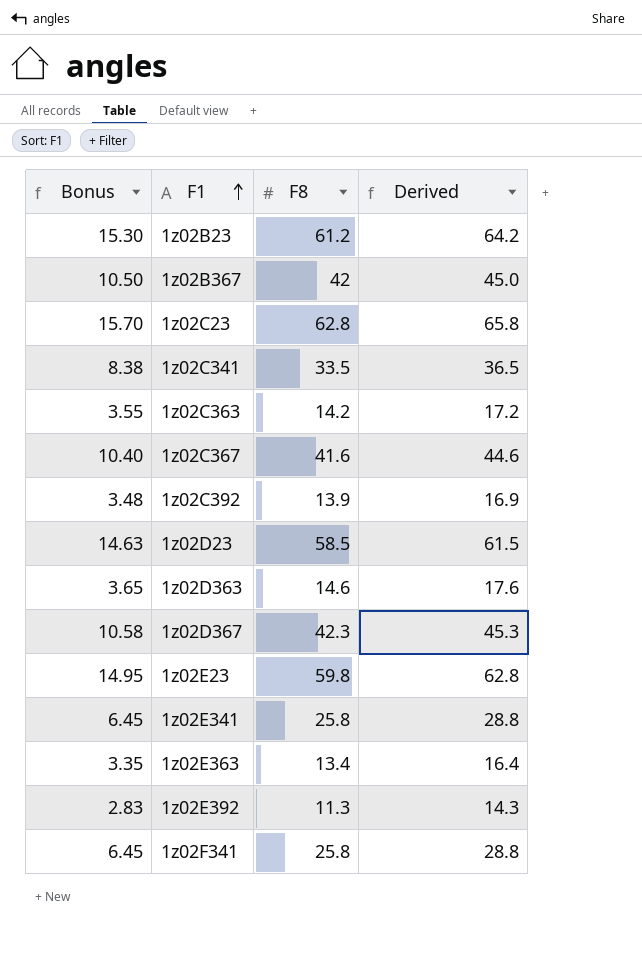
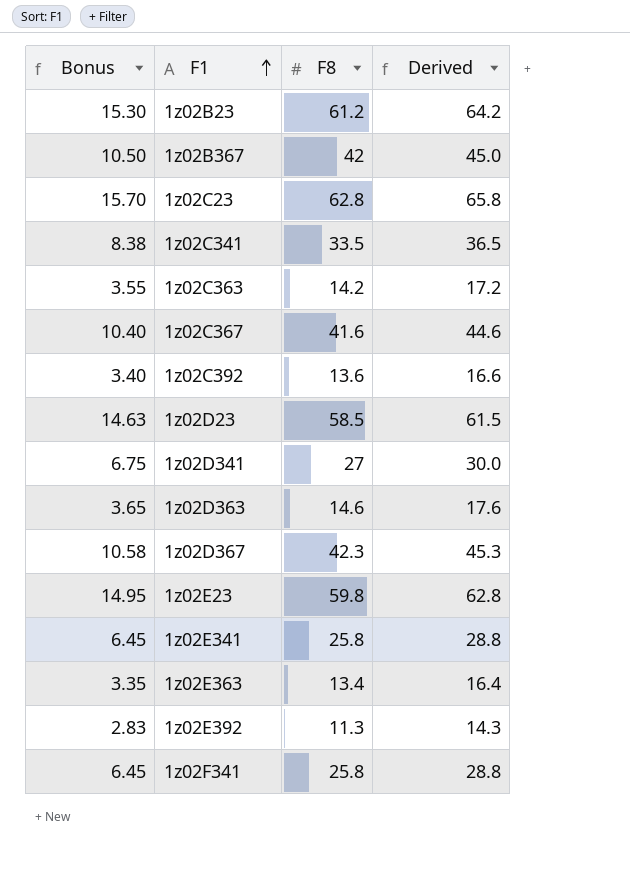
1z02C392 | Bonus: 3.48 -> 3.40
1z02C392 | F8: 13.9 -> 13.6
1z02C392 | Derived: 16.9 -> 16.6
row 1z02D341: none -> 6.75 | 27 | 30.0

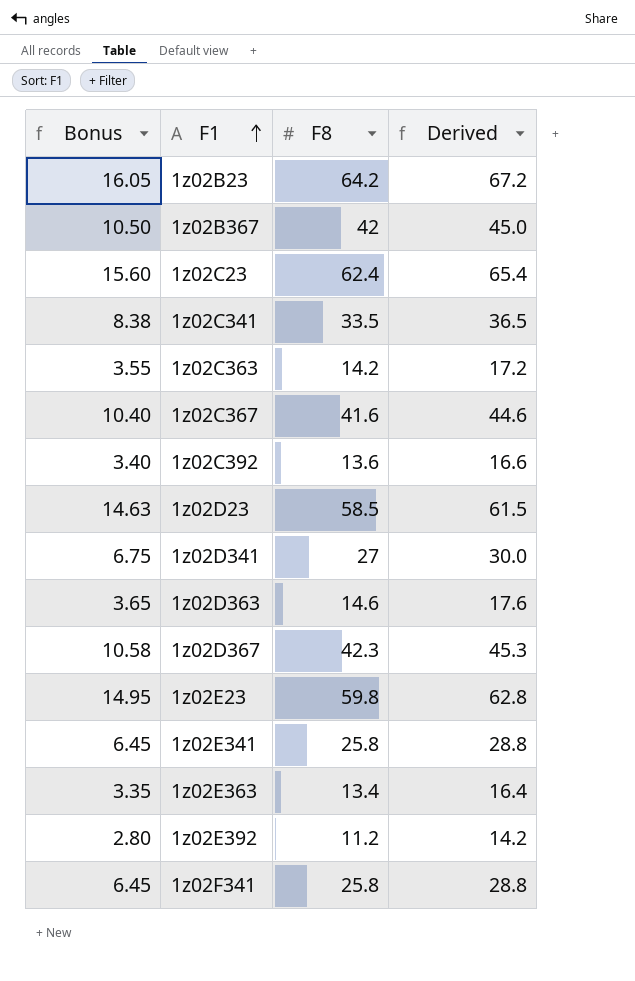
1z02B23 | Bonus: 15.30 -> 16.05
1z02B23 | F8: 61.2 -> 64.2
1z02B23 | Derived: 64.2 -> 67.2
1z02C23 | Bonus: 15.70 -> 15.60
1z02C23 | F8: 62.8 -> 62.4
1z02C23 | Derived: 65.8 -> 65.4
1z02E392 | Bonus: 2.83 -> 2.80
1z02E392 | F8: 11.3 -> 11.2
1z02E392 | Derived: 14.3 -> 14.2

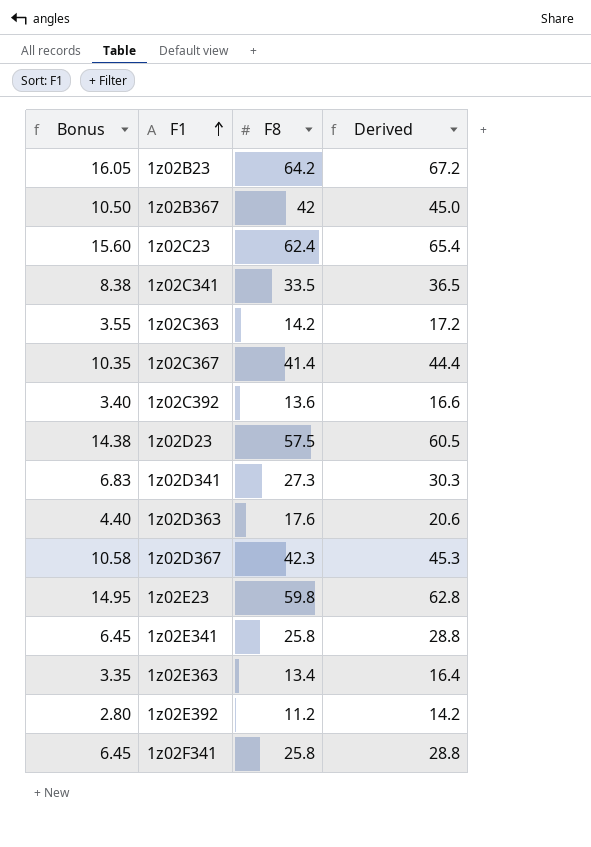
1z02C367 | Bonus: 10.40 -> 10.35
1z02C367 | F8: 41.6 -> 41.4
1z02C367 | Derived: 44.6 -> 44.4
1z02D23 | Bonus: 14.63 -> 14.38
1z02D23 | F8: 58.5 -> 57.5
1z02D23 | Derived: 61.5 -> 60.5
1z02D341 | Bonus: 6.75 -> 6.83
1z02D341 | F8: 27 -> 27.3
1z02D341 | Derived: 30.0 -> 30.3
1z02D363 | Bonus: 3.65 -> 4.40
1z02D363 | F8: 14.6 -> 17.6
1z02D363 | Derived: 17.6 -> 20.6

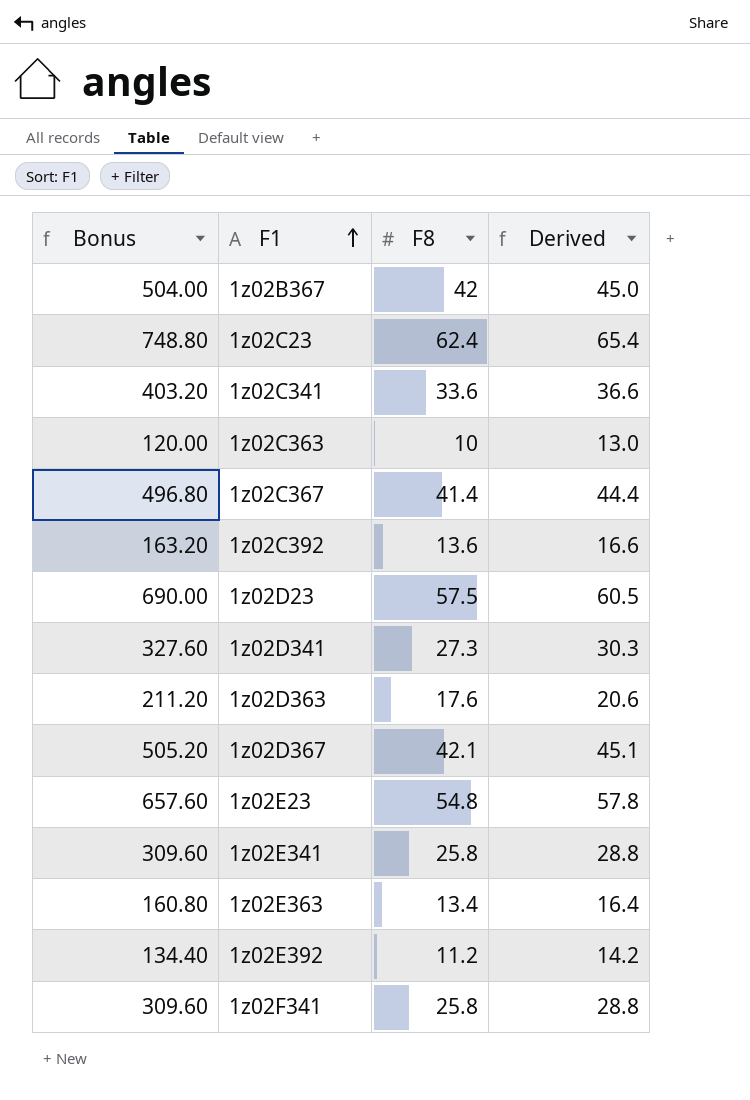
column Bonus | formula: [F8] * 0.25 -> [F8] * 12
row 1z02B23: 16.05 | 64.2 | 67.2 -> none
1z02C341 | F8: 33.5 -> 33.6
1z02C341 | Derived: 36.5 -> 36.6
1z02C363 | F8: 14.2 -> 10
1z02C363 | Derived: 17.2 -> 13.0
1z02D367 | F8: 42.3 -> 42.1
1z02D367 | Derived: 45.3 -> 45.1
1z02E23 | F8: 59.8 -> 54.8
1z02E23 | Derived: 62.8 -> 57.8

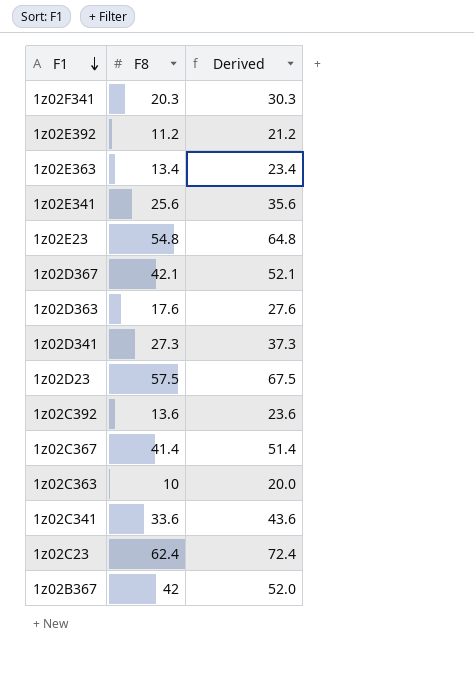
row order: F1 ascending -> F1 descending
column Bonus | formula: [F8] * 12 -> none
column Derived | formula: [F8] + 3 -> [F8] + 10
1z02F341 | F8: 25.8 -> 20.3
1z02E341 | F8: 25.8 -> 25.6

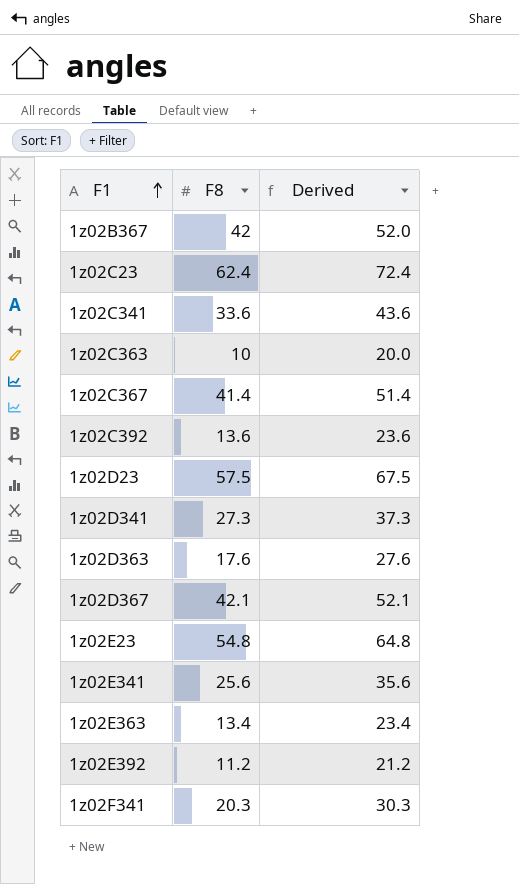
row order: F1 descending -> F1 ascending

